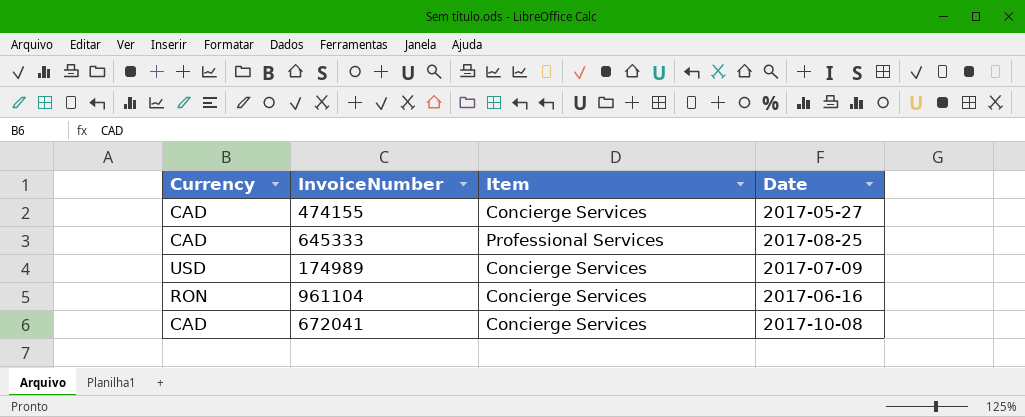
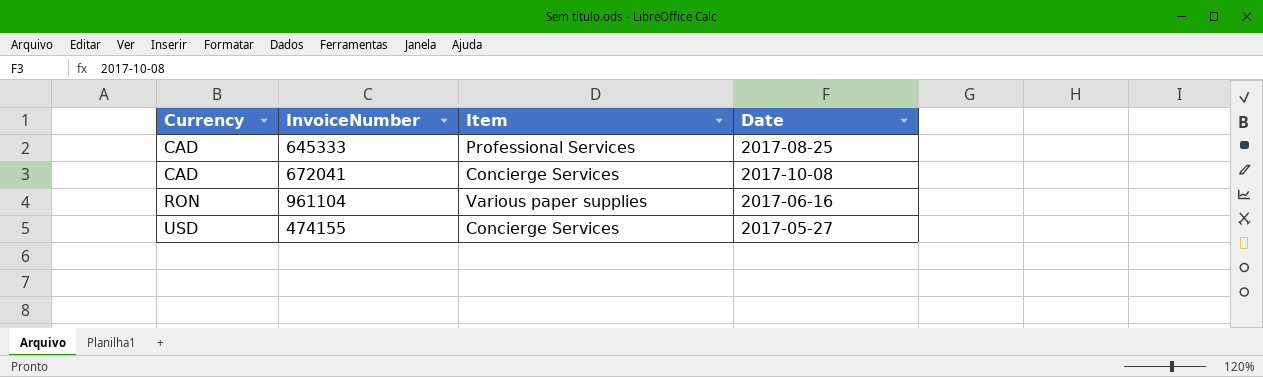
row order: none -> Currency ascending
row 174989: USD | Concierge Services | 2017-07-09 -> none
961104 | Item: Concierge Services -> Various paper supplies
474155 | Currency: CAD -> USD

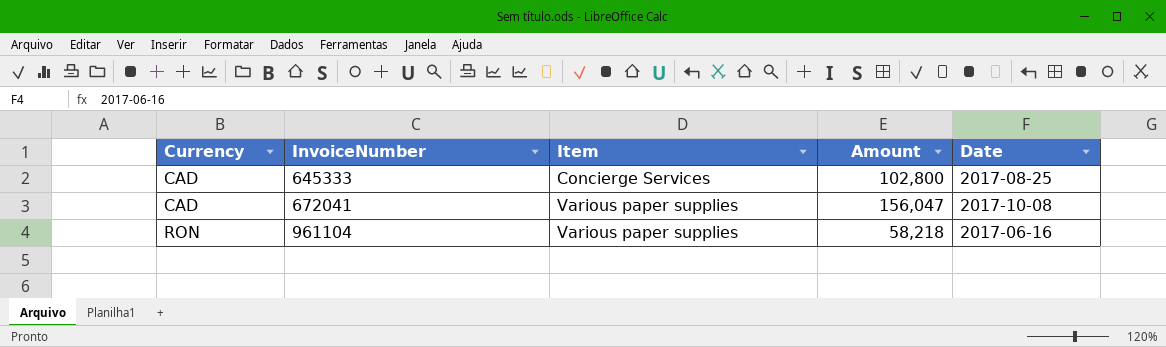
column Amount | position: none -> 4
row 474155: USD | Concierge Services | 2017-05-27 -> none
645333 | Item: Professional Services -> Concierge Services
672041 | Item: Concierge Services -> Various paper supplies

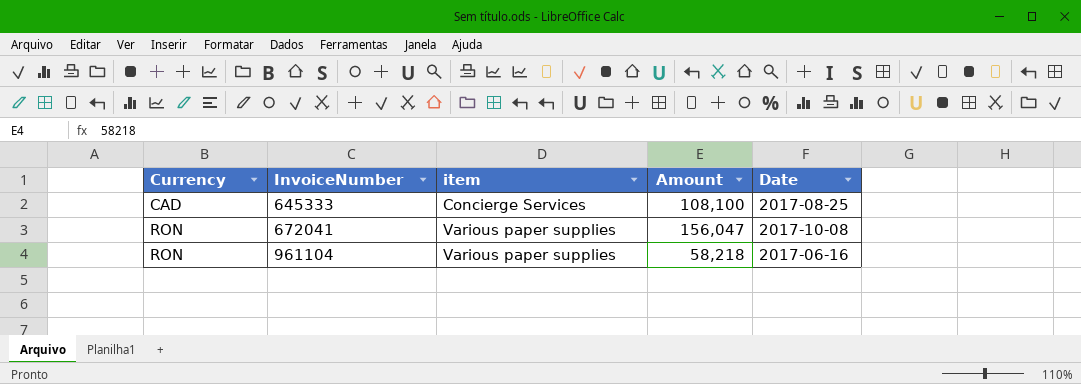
column name: Item -> item
645333 | Amount: 102,800 -> 108,100
672041 | Currency: CAD -> RON

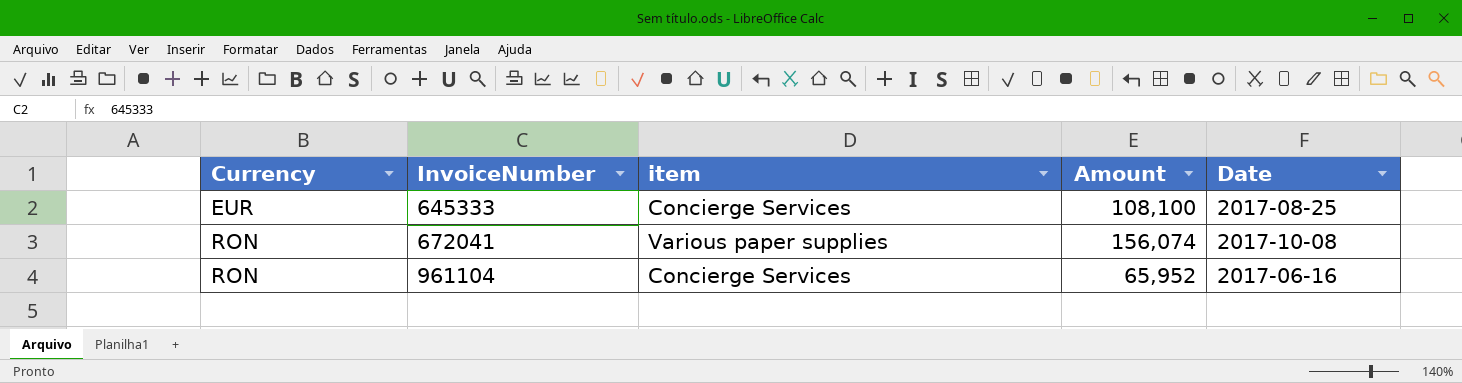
645333 | Currency: CAD -> EUR
672041 | Amount: 156,047 -> 156,074
961104 | item: Various paper supplies -> Concierge Services
961104 | Amount: 58,218 -> 65,952

